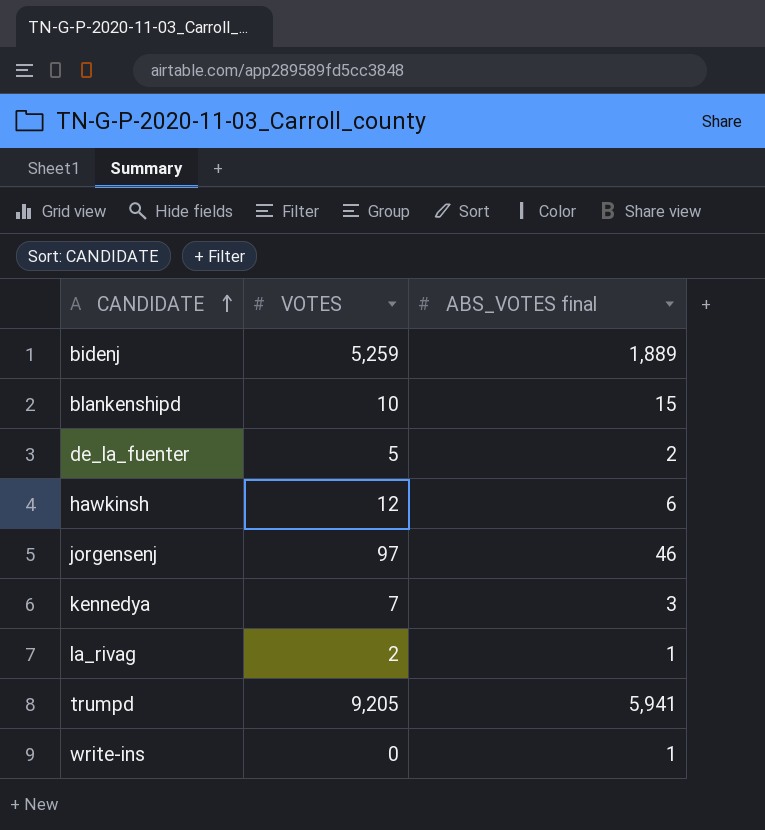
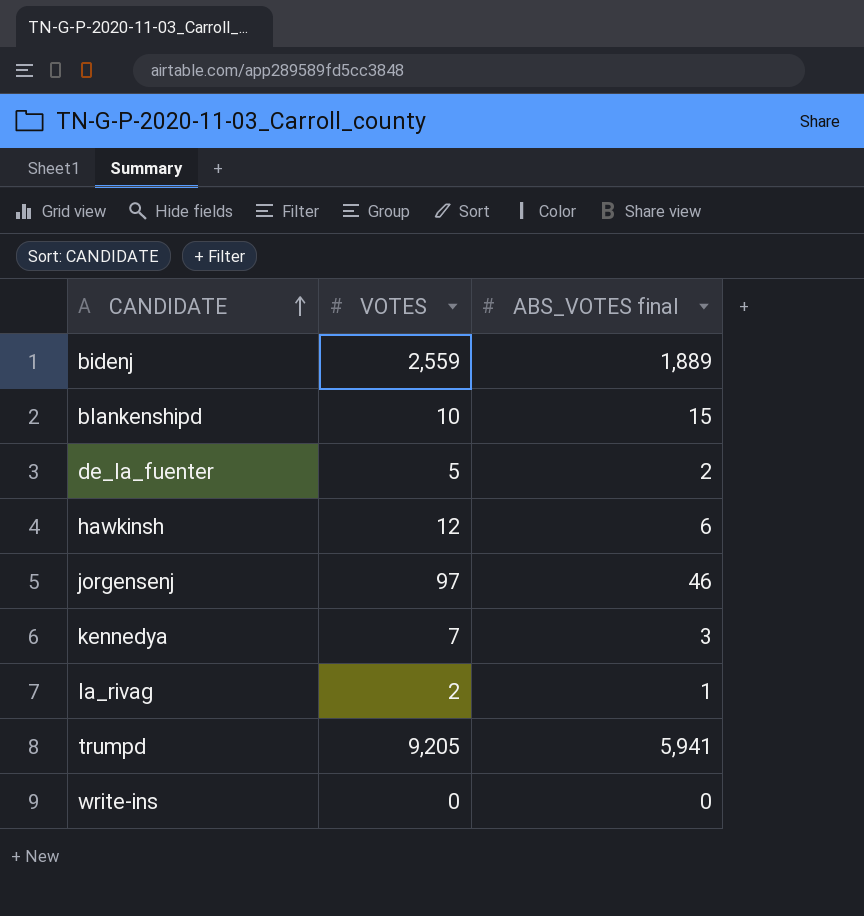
bidenj | VOTES: 5,259 -> 2,559
write-ins | ABS_VOTES final: 1 -> 0

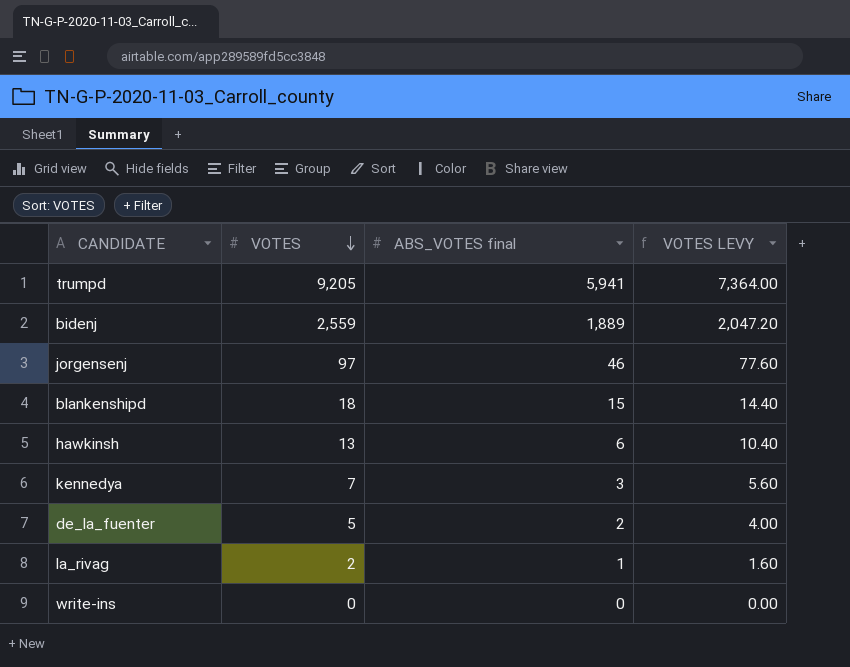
row order: CANDIDATE ascending -> VOTES descending
column VOTES LEVY | formula: none -> [VOTES] * 0.8
blankenshipd | VOTES: 10 -> 18
hawkinsh | VOTES: 12 -> 13

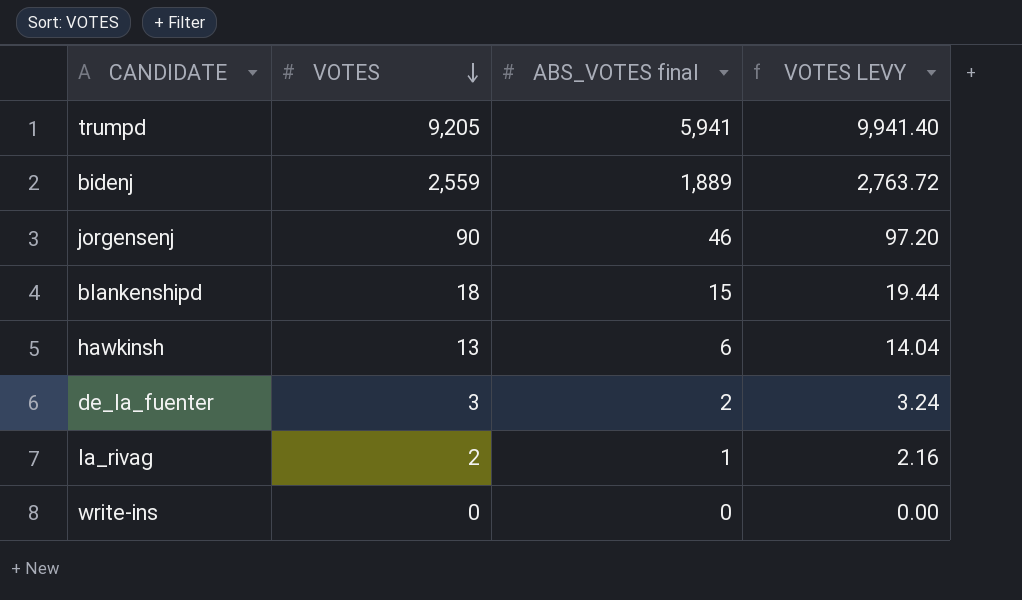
column VOTES LEVY | formula: [VOTES] * 0.8 -> [VOTES] * 1.08
row kennedya: 7 | 3 | 5.60 -> none
jorgensenj | VOTES: 97 -> 90
de_la_fuenter | VOTES: 5 -> 3

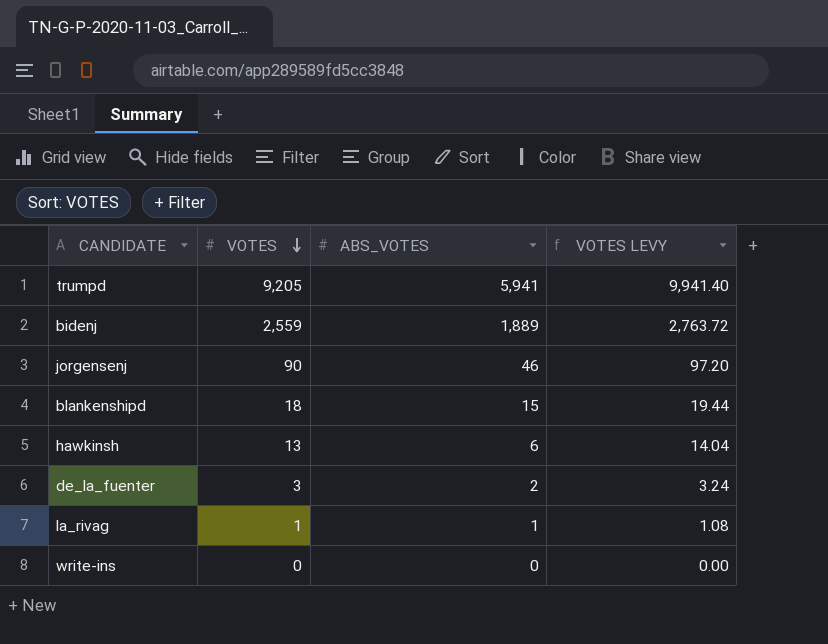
column name: ABS_VOTES final -> ABS_VOTES
la_rivag | VOTES: 2 -> 1
la_rivag | VOTES LEVY: 2.16 -> 1.08

